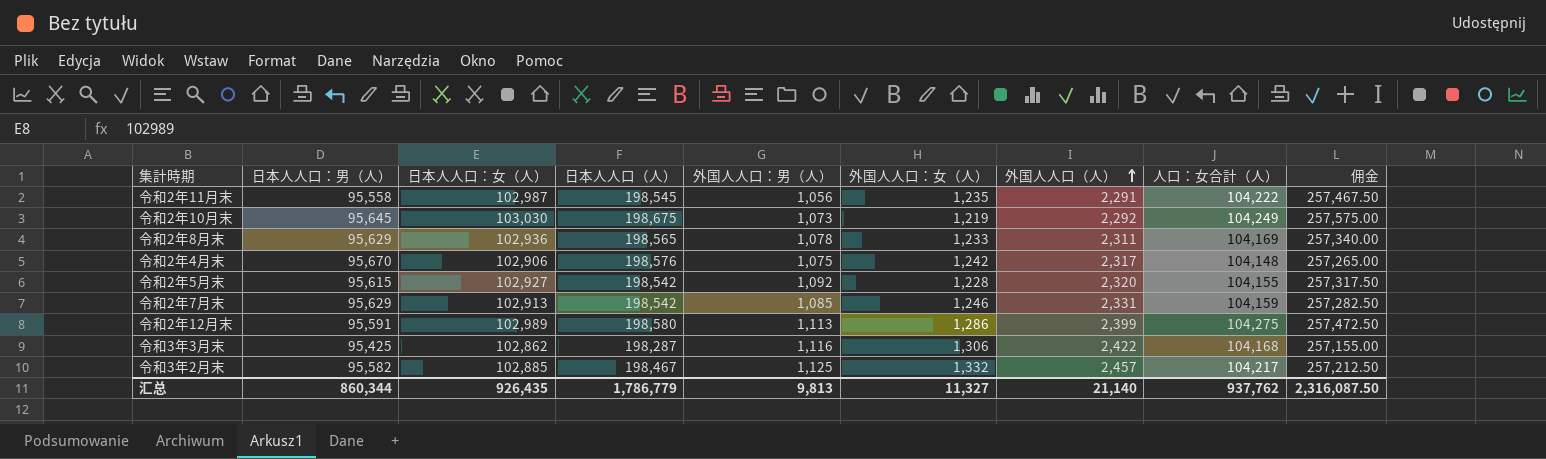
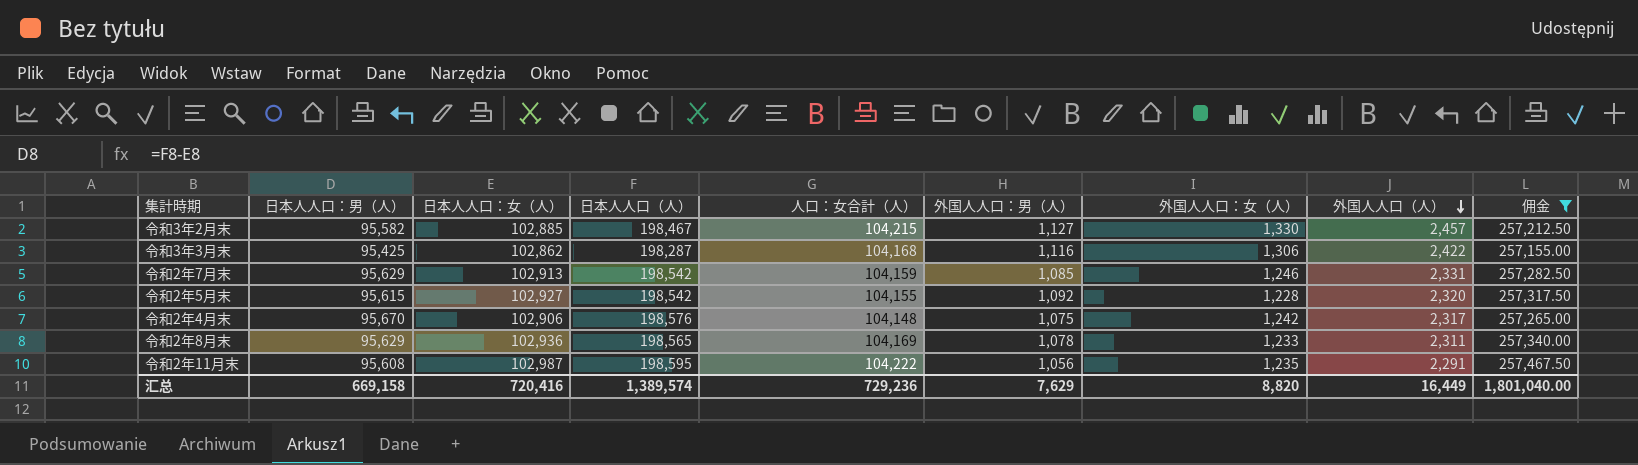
filter: none -> 佣金 <= 257,467.50
row order: 外国人人口（人） ascending -> 外国人人口（人） descending
column 人口：女合計（人） | position: 8 -> 5
令和3年2月末 | 人口：女合計（人）: 104,217 -> 104,215
令和3年2月末 | 外国人人口：男（人）: 1,125 -> 1,127
令和3年2月末 | 外国人人口：女（人）: 1,332 -> 1,330
令和2年11月末 | 日本人人口：男（人）: 95,558 -> 95,608
令和2年11月末 | 日本人人口（人）: 198,545 -> 198,595
汇总 | 日本人人口：男（人）: 860,344 -> 669,158
汇总 | 日本人人口：女（人）: 926,435 -> 720,416
汇总 | 日本人人口（人）: 1,786,779 -> 1,389,574
汇总 | 人口：女合計（人）: 937,762 -> 729,236
汇总 | 外国人人口：男（人）: 9,813 -> 7,629
汇总 | 外国人人口：女（人）: 11,327 -> 8,820
汇总 | 外国人人口（人）: 21,140 -> 16,449
汇总 | 佣金: 2,316,087.50 -> 1,801,040.00

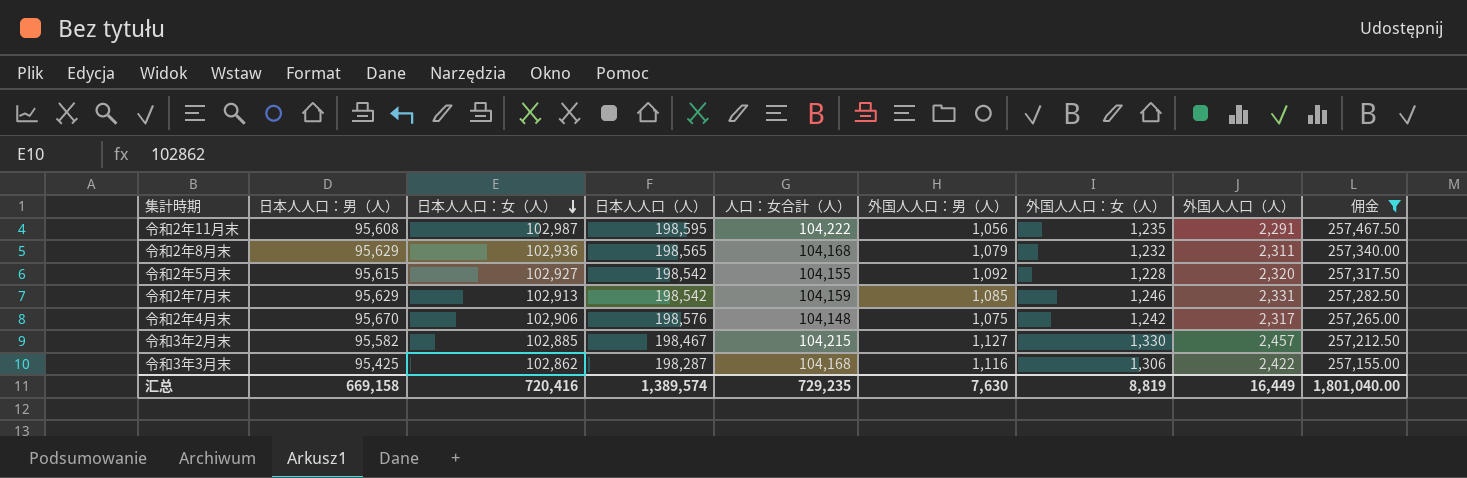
row order: 外国人人口（人） descending -> 日本人人口：女（人） descending
令和2年8月末 | 人口：女合計（人）: 104,169 -> 104,168
令和2年8月末 | 外国人人口：男（人）: 1,078 -> 1,079
令和2年8月末 | 外国人人口：女（人）: 1,233 -> 1,232
汇总 | 人口：女合計（人）: 729,236 -> 729,235
汇总 | 外国人人口：男（人）: 7,629 -> 7,630
汇总 | 外国人人口：女（人）: 8,820 -> 8,819

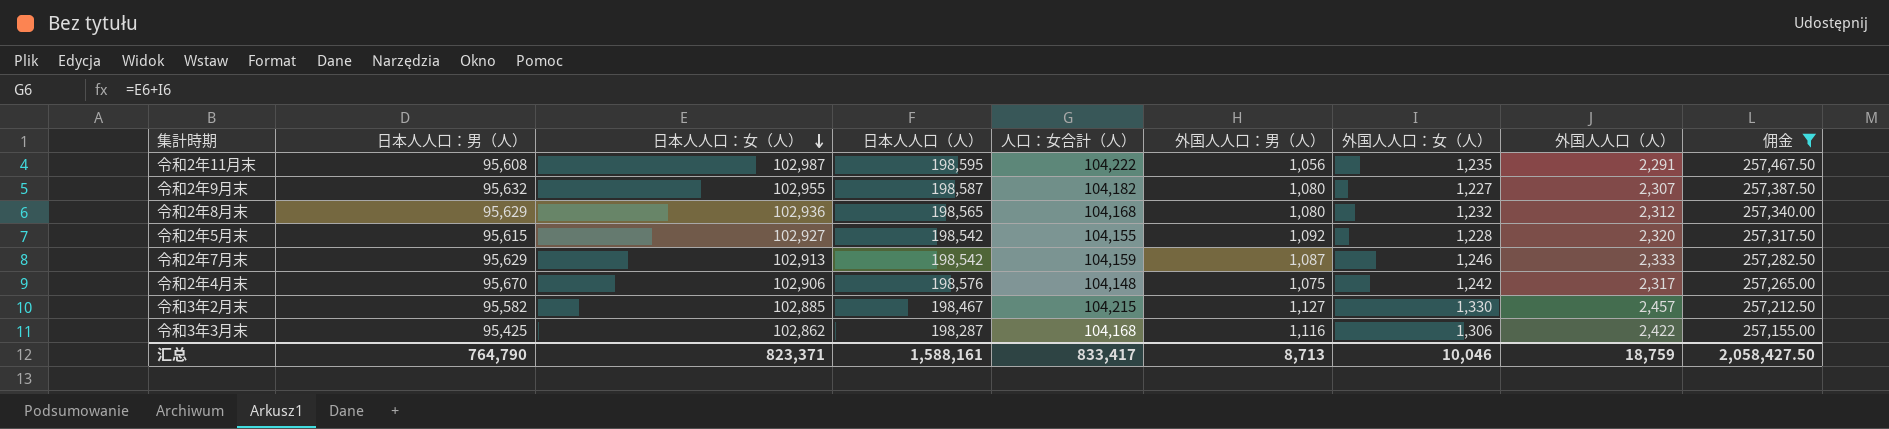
row 令和2年9月末: none -> 95,632 | 102,955 | 198,587 | 104,182 | 1,080 | 1,227 | 2,307 | 257,387.50
令和2年8月末 | 外国人人口：男（人）: 1,079 -> 1,080
令和2年8月末 | 外国人人口（人）: 2,311 -> 2,312
令和2年7月末 | 外国人人口：男（人）: 1,085 -> 1,087
令和2年7月末 | 外国人人口（人）: 2,331 -> 2,333
汇总 | 日本人人口：男（人）: 669,158 -> 764,790
汇总 | 日本人人口：女（人）: 720,416 -> 823,371
汇总 | 日本人人口（人）: 1,389,574 -> 1,588,161
汇总 | 人口：女合計（人）: 729,235 -> 833,417
汇总 | 外国人人口：男（人）: 7,630 -> 8,713
汇总 | 外国人人口：女（人）: 8,819 -> 10,046
汇总 | 外国人人口（人）: 16,449 -> 18,759
汇总 | 佣金: 1,801,040.00 -> 2,058,427.50

